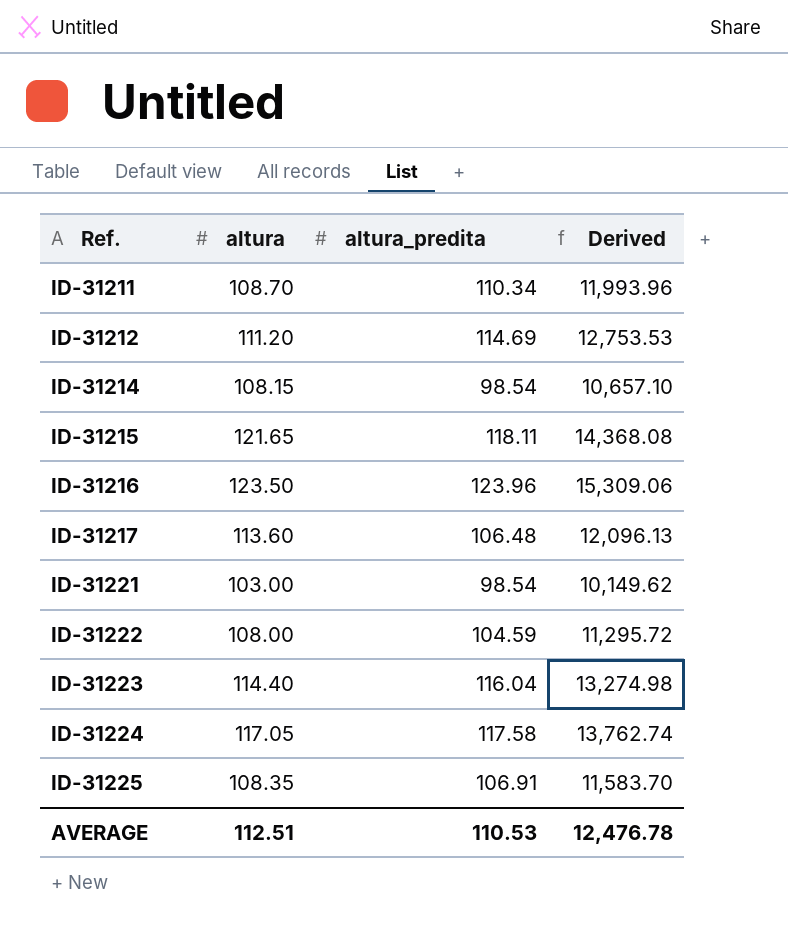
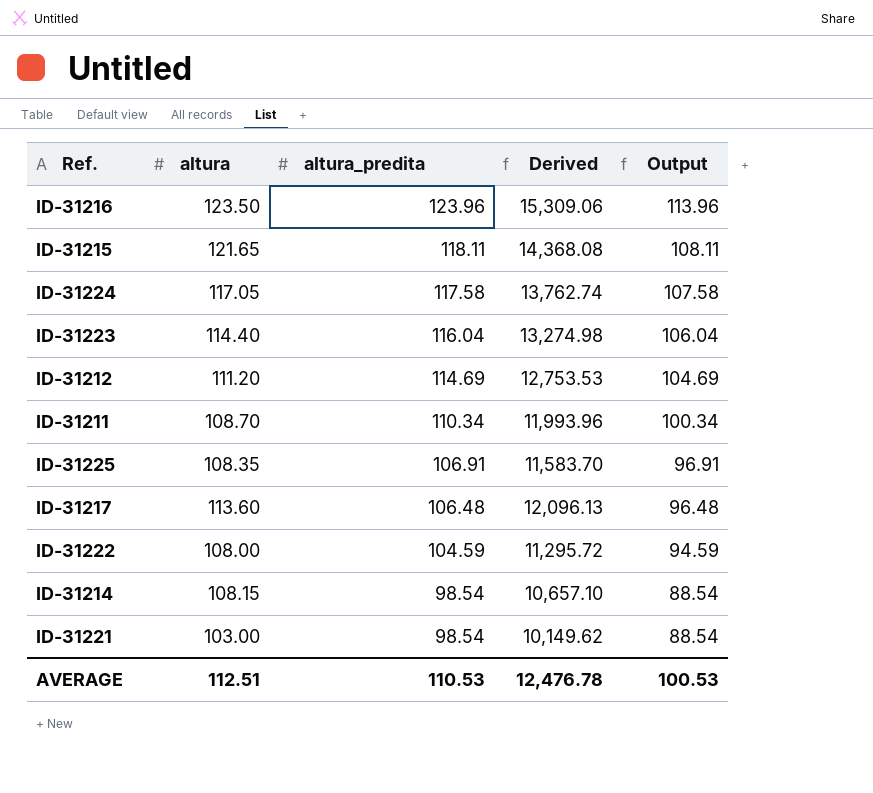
row order: Ref. ascending -> altura_predita descending
column Output | formula: none -> [altura_predita] - 10

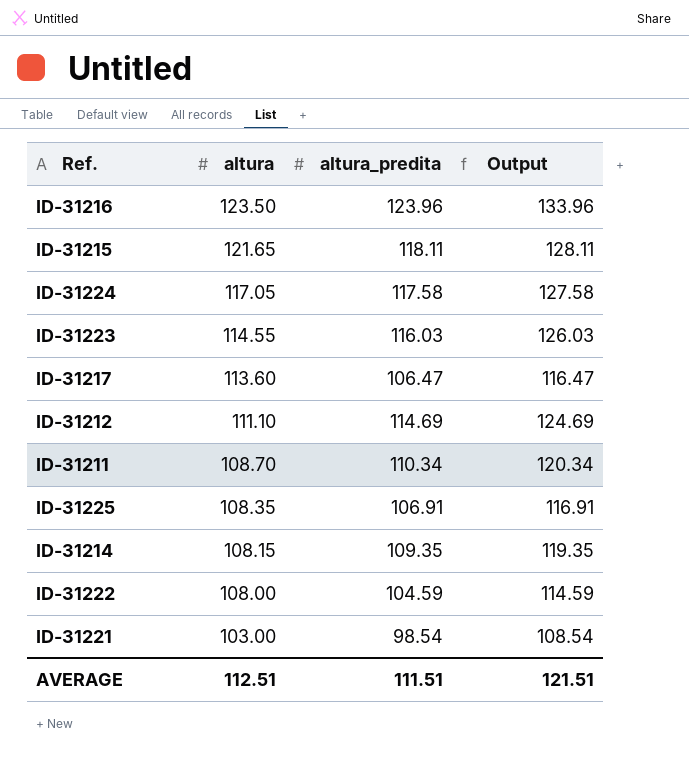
row order: altura_predita descending -> altura descending
column Derived | formula: [altura] * [altura_predita] -> none
column Output | formula: [altura_predita] - 10 -> [altura_predita] + 10
ID-31223 | altura: 114.40 -> 114.55
ID-31223 | altura_predita: 116.04 -> 116.03
ID-31217 | altura_predita: 106.48 -> 106.47
ID-31212 | altura: 111.20 -> 111.10
ID-31214 | altura_predita: 98.54 -> 109.35
AVERAGE | altura_predita: 110.53 -> 111.51
AVERAGE | Output: 100.53 -> 121.51

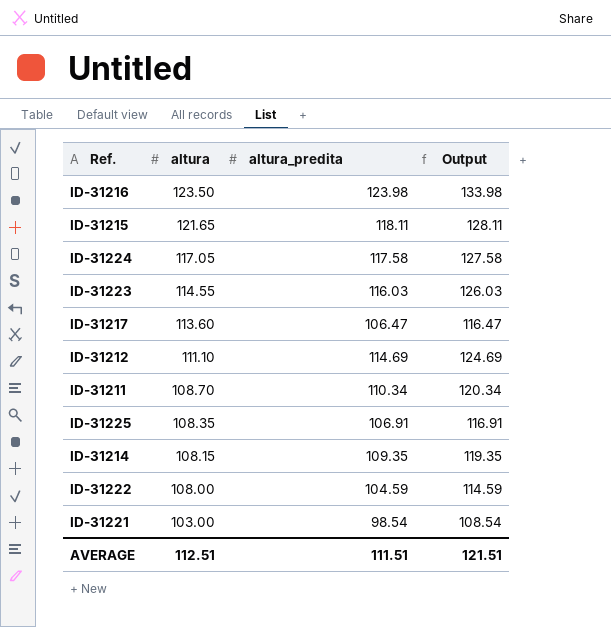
ID-31216 | altura_predita: 123.96 -> 123.98
ID-31216 | Output: 133.96 -> 133.98

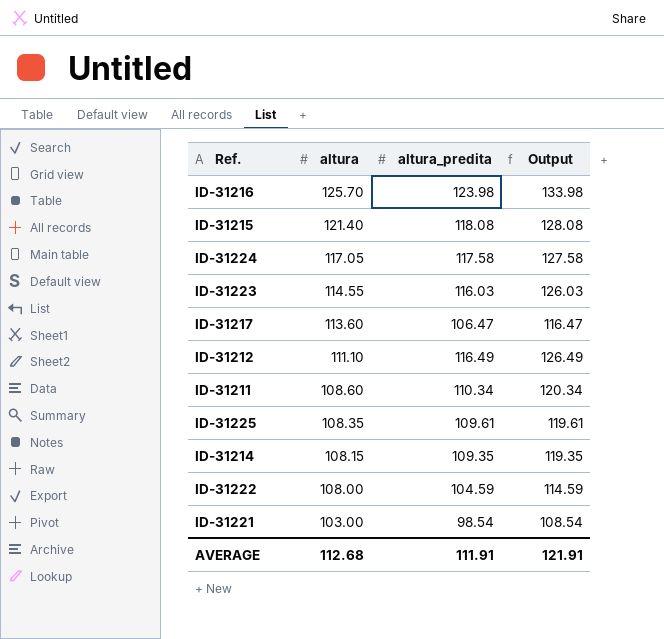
ID-31216 | altura: 123.50 -> 125.70
ID-31215 | altura: 121.65 -> 121.40
ID-31215 | altura_predita: 118.11 -> 118.08
ID-31215 | Output: 128.11 -> 128.08
ID-31212 | altura_predita: 114.69 -> 116.49
ID-31212 | Output: 124.69 -> 126.49
ID-31211 | altura: 108.70 -> 108.60
ID-31225 | altura_predita: 106.91 -> 109.61
ID-31225 | Output: 116.91 -> 119.61
AVERAGE | altura: 112.51 -> 112.68
AVERAGE | altura_predita: 111.51 -> 111.91
AVERAGE | Output: 121.51 -> 121.91

